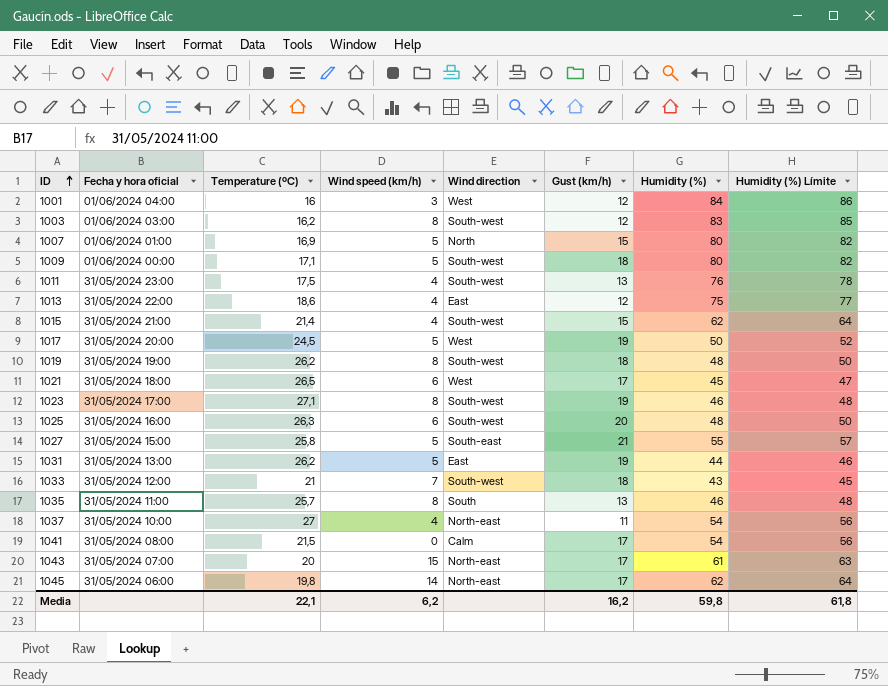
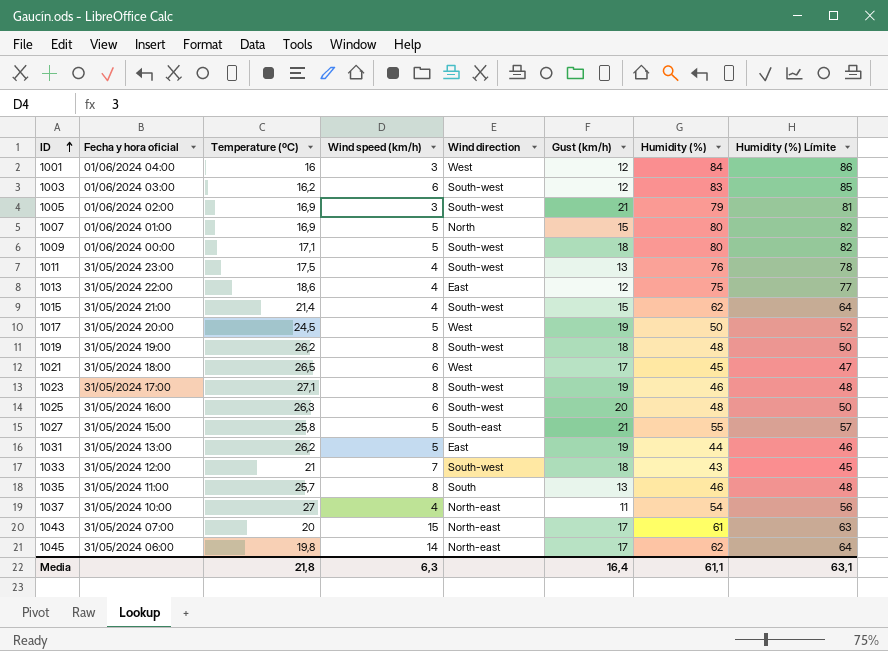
row 1041: 31/05/2024 08:00 | 21,5 | 0 | Calm | 17 | 54 | 56 -> none
1003 | Wind speed (km/h): 8 -> 6
row 1005: none -> 01/06/2024 02:00 | 16,9 | 3 | South-west | 21 | 79 | 81
Media | Temperature (ºC): 22,1 -> 21,8
Media | Wind speed (km/h): 6,2 -> 6,3
Media | Gust (km/h): 16,2 -> 16,4
Media | Humidity (%): 59,8 -> 61,1
Media | Humidity (%) Límite: 61,8 -> 63,1

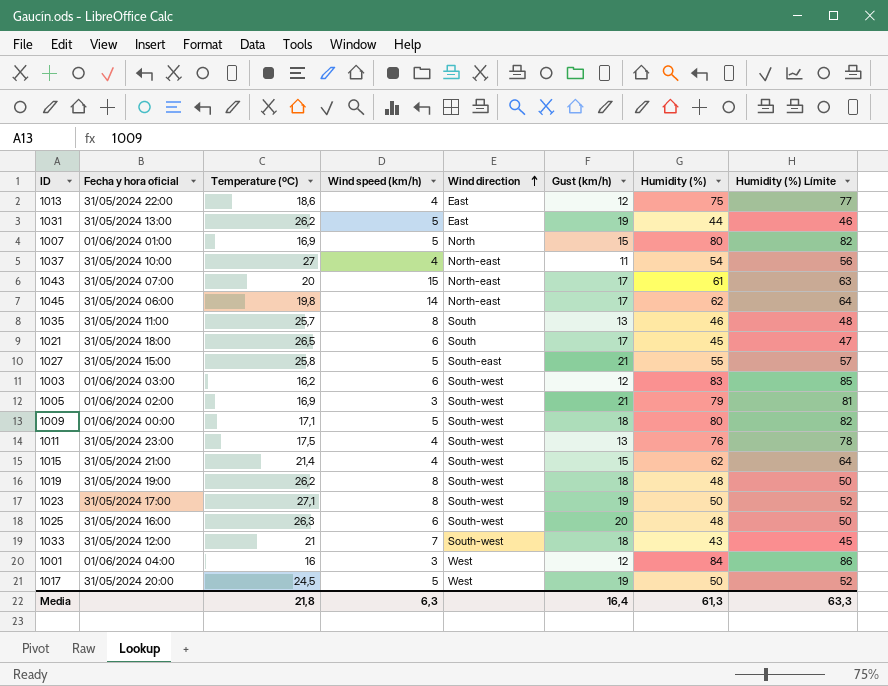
row order: ID ascending -> Wind direction ascending
1021 | Wind direction: West -> South
1023 | Humidity (%): 46 -> 50
1023 | Humidity (%) Límite: 48 -> 52
Media | Humidity (%): 61,1 -> 61,3
Media | Humidity (%) Límite: 63,1 -> 63,3

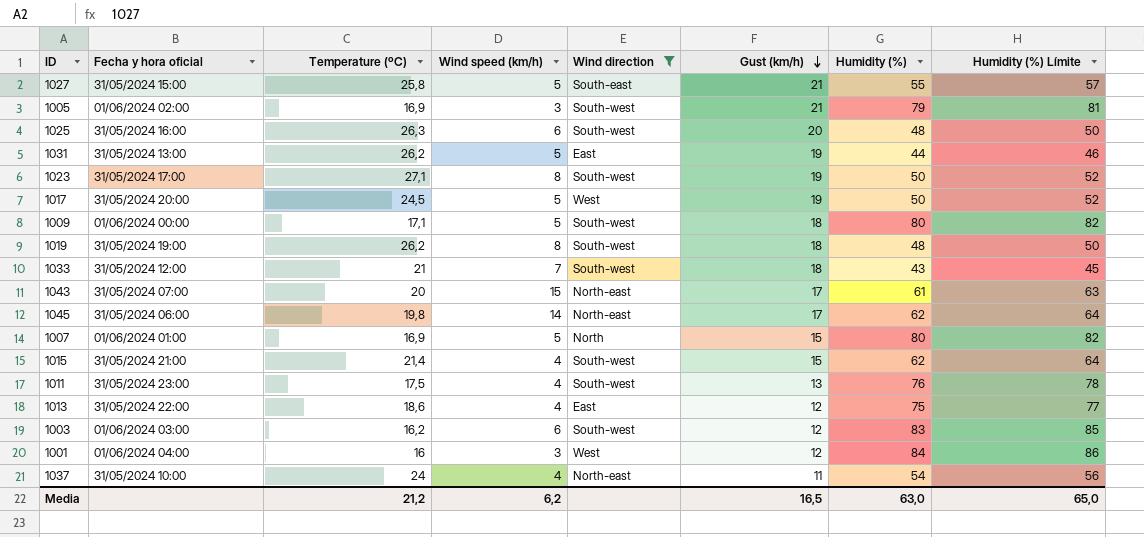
filter: none -> Wind direction != South
row order: Wind direction ascending -> Gust (km/h) descending
1037 | Temperature (ºC): 27 -> 24
Media | Temperature (ºC): 21,8 -> 21,2
Media | Wind speed (km/h): 6,3 -> 6,2
Media | Gust (km/h): 16,4 -> 16,5
Media | Humidity (%): 61,3 -> 63,0
Media | Humidity (%) Límite: 63,3 -> 65,0

